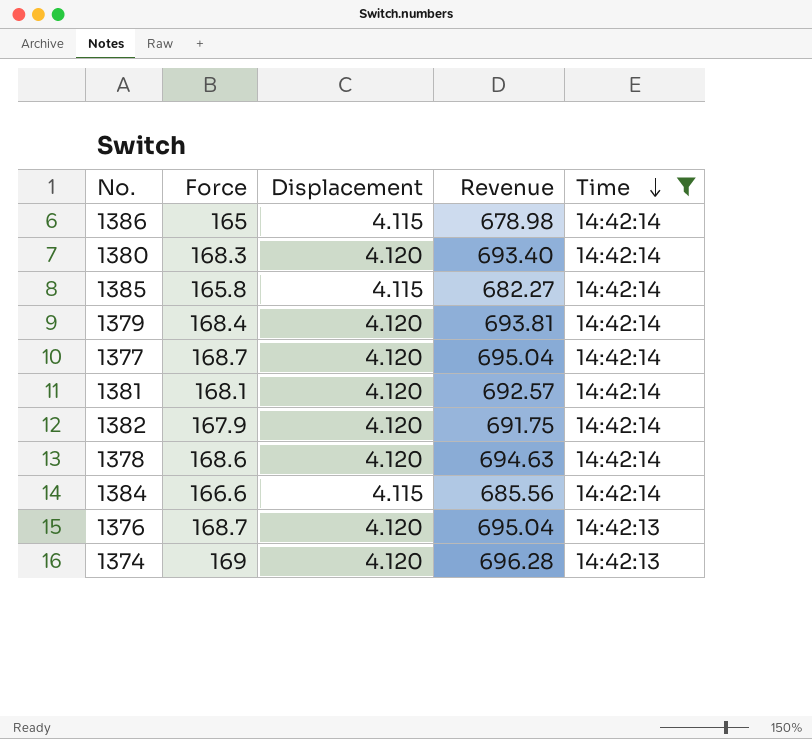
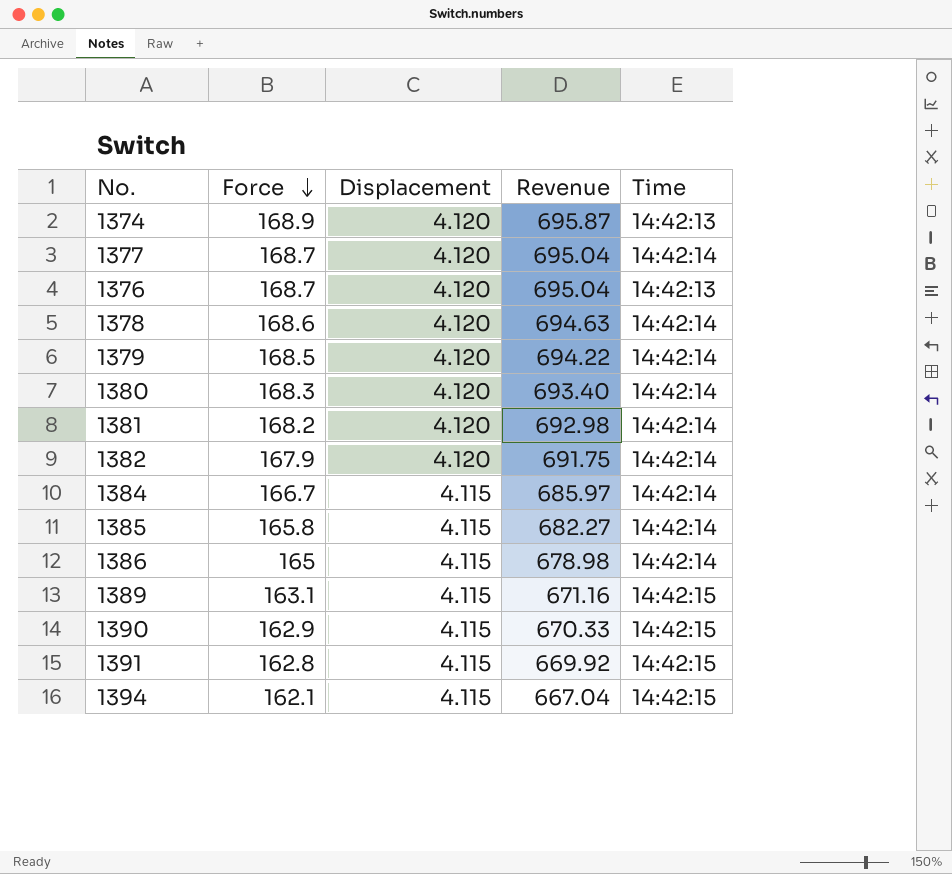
filter: Time != 14:42:15 -> none
row order: Time descending -> Force descending
1374 | Force: 169 -> 168.9
1374 | Revenue: 696.28 -> 695.87
1379 | Force: 168.4 -> 168.5
1379 | Revenue: 693.81 -> 694.22
1381 | Force: 168.1 -> 168.2
1381 | Revenue: 692.57 -> 692.98
1384 | Force: 166.6 -> 166.7
1384 | Revenue: 685.56 -> 685.97

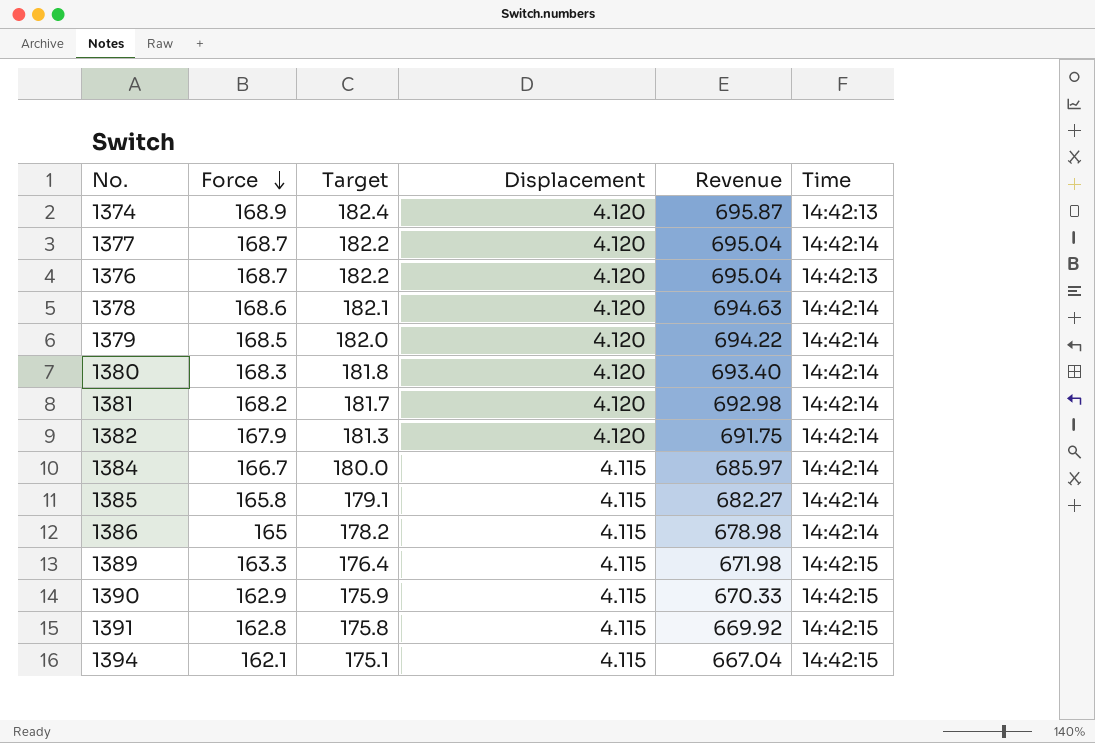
column Target | formula: none -> [Force] * 1.08
1389 | Force: 163.1 -> 163.3
1389 | Revenue: 671.16 -> 671.98

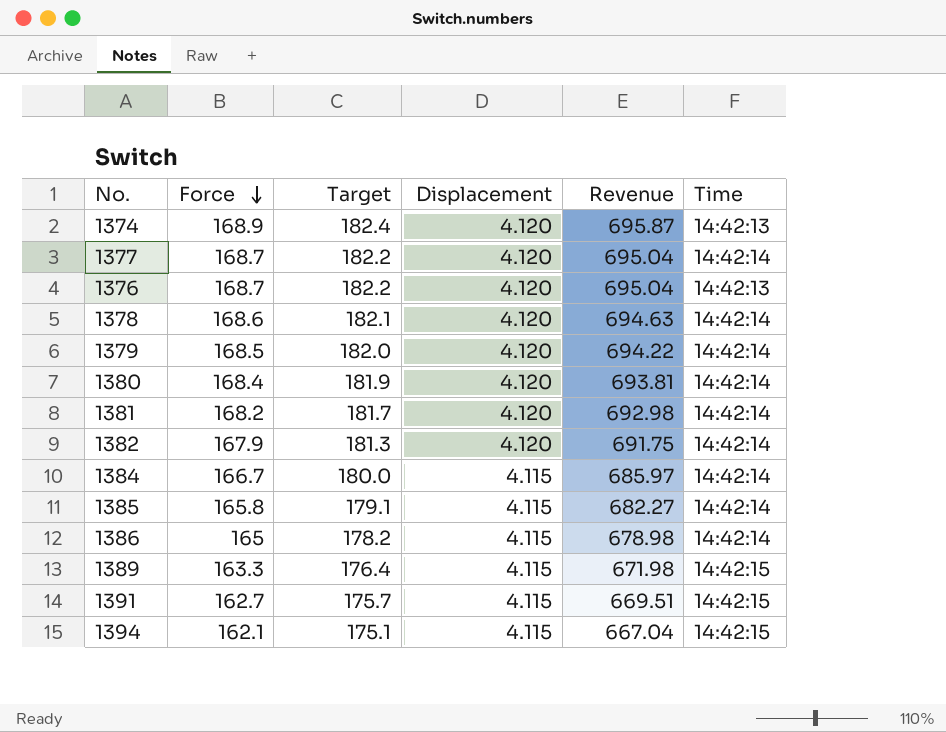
row 1390: 162.9 | 175.9 | 4.115 | 670.33 | 14:42:15 -> none
1380 | Force: 168.3 -> 168.4
1380 | Target: 181.8 -> 181.9
1380 | Revenue: 693.40 -> 693.81
1391 | Force: 162.8 -> 162.7
1391 | Target: 175.8 -> 175.7
1391 | Revenue: 669.92 -> 669.51

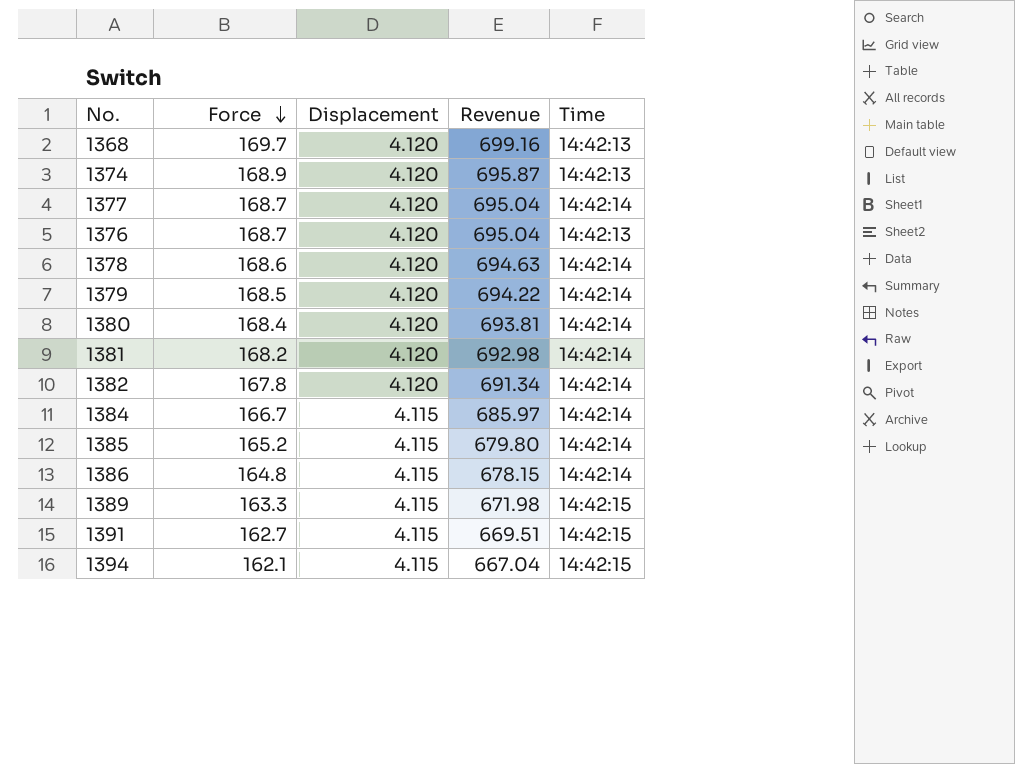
column Target | formula: [Force] * 1.08 -> none
row 1368: none -> 169.7 | 4.120 | 699.16 | 14:42:13
1382 | Force: 167.9 -> 167.8
1382 | Revenue: 691.75 -> 691.34
1385 | Force: 165.8 -> 165.2
1385 | Revenue: 682.27 -> 679.80
1386 | Force: 165 -> 164.8
1386 | Revenue: 678.98 -> 678.15

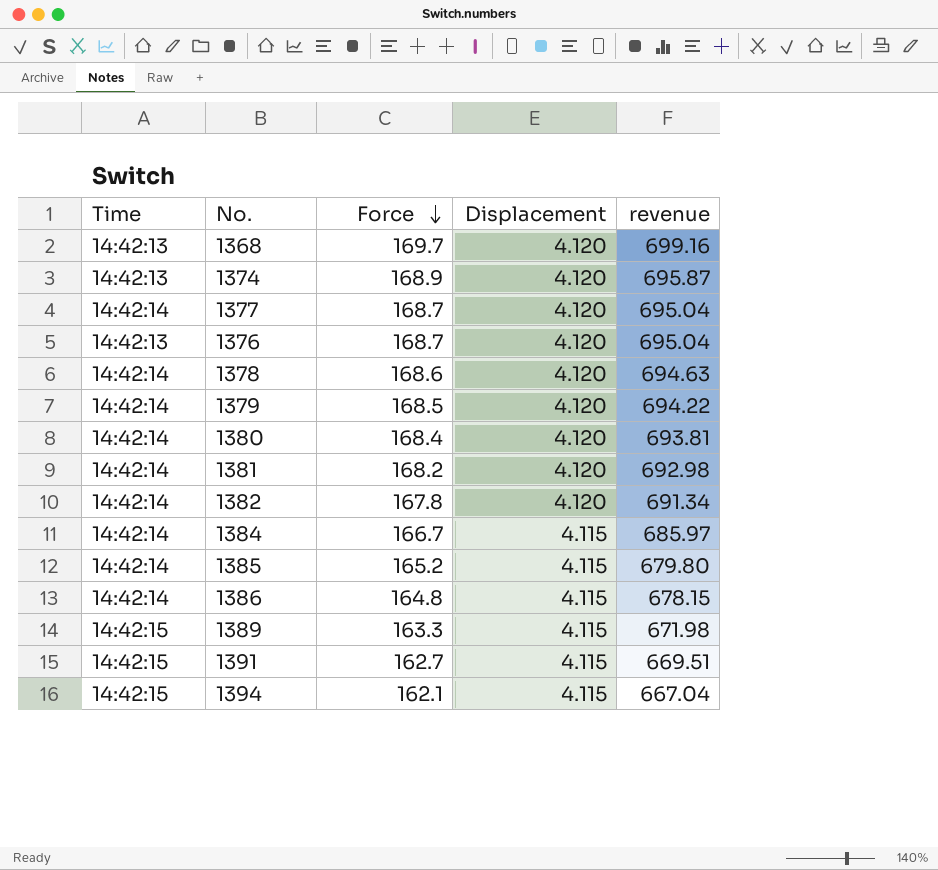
column Time | position: 5 -> 1
column name: Revenue -> revenue

